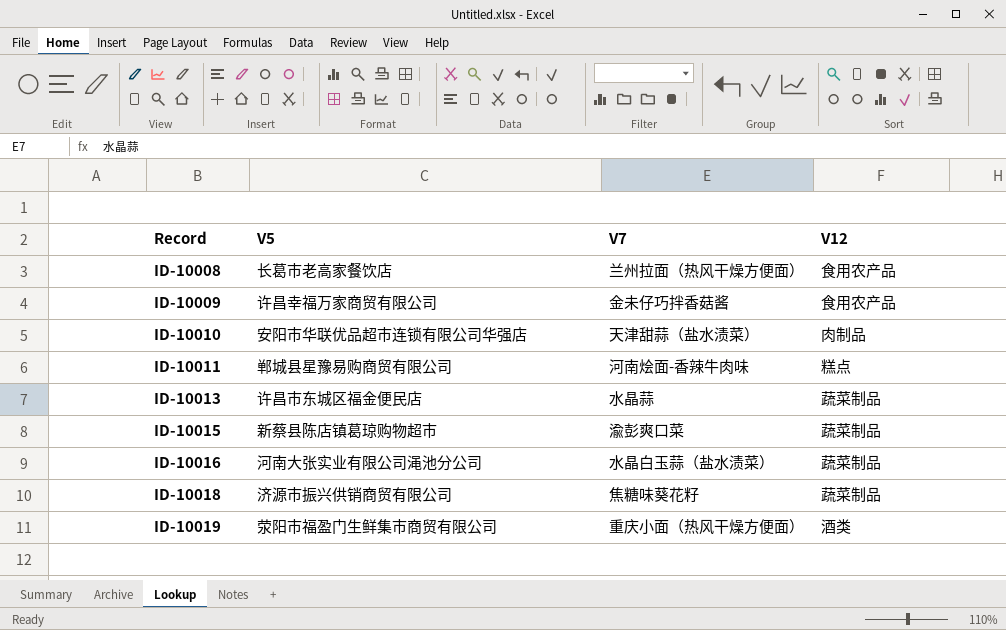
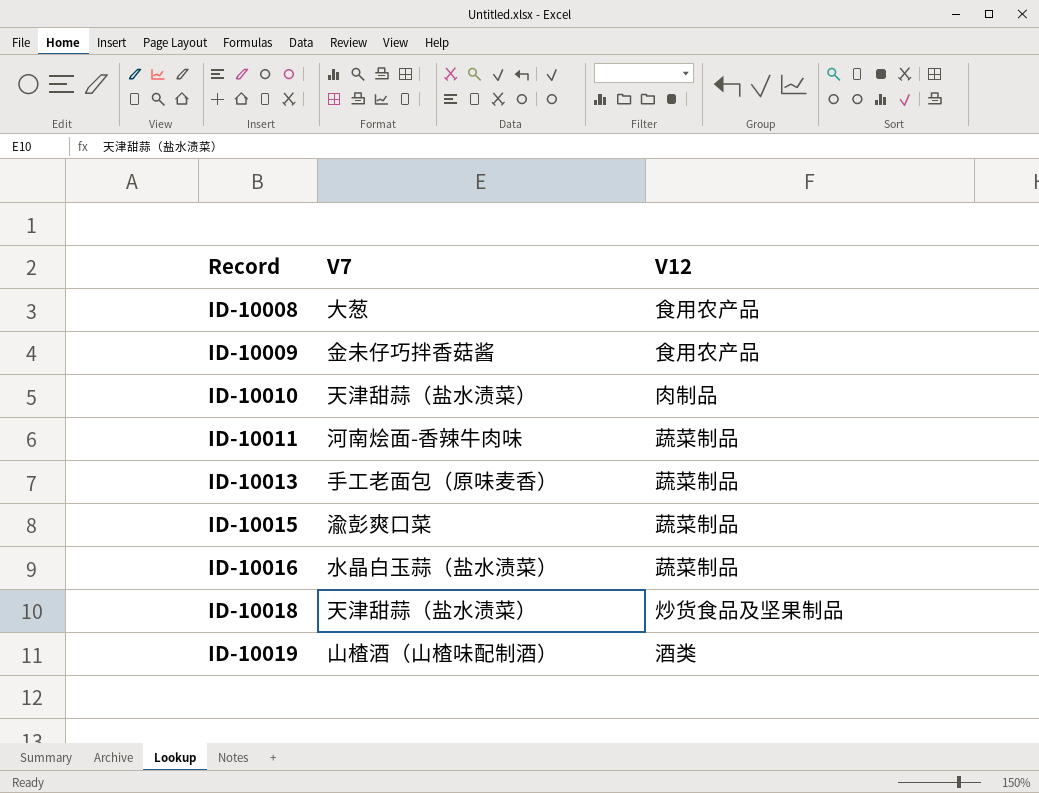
column V5 | position: 2 -> none
ID-10008 | V7: 兰州拉面（热风干燥方便面） -> 大葱
ID-10011 | V12: 糕点 -> 蔬菜制品
ID-10013 | V7: 水晶蒜 -> 手工老面包（原味麦香）
ID-10018 | V7: 焦糖味葵花籽 -> 天津甜蒜（盐水渍菜）
ID-10018 | V12: 蔬菜制品 -> 炒货食品及坚果制品
ID-10019 | V7: 重庆小面（热风干燥方便面） -> 山楂酒（山楂味配制酒）

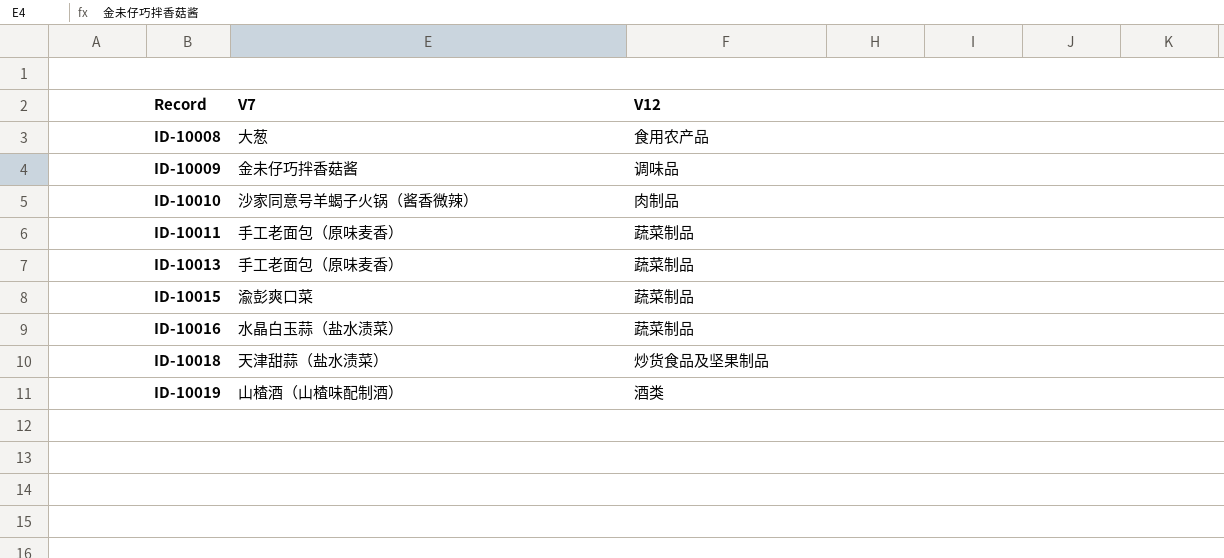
ID-10009 | V12: 食用农产品 -> 调味品
ID-10010 | V7: 天津甜蒜（盐水渍菜） -> 沙家同意号羊蝎子火锅（酱香微辣）
ID-10011 | V7: 河南烩面-香辣牛肉味 -> 手工老面包（原味麦香）

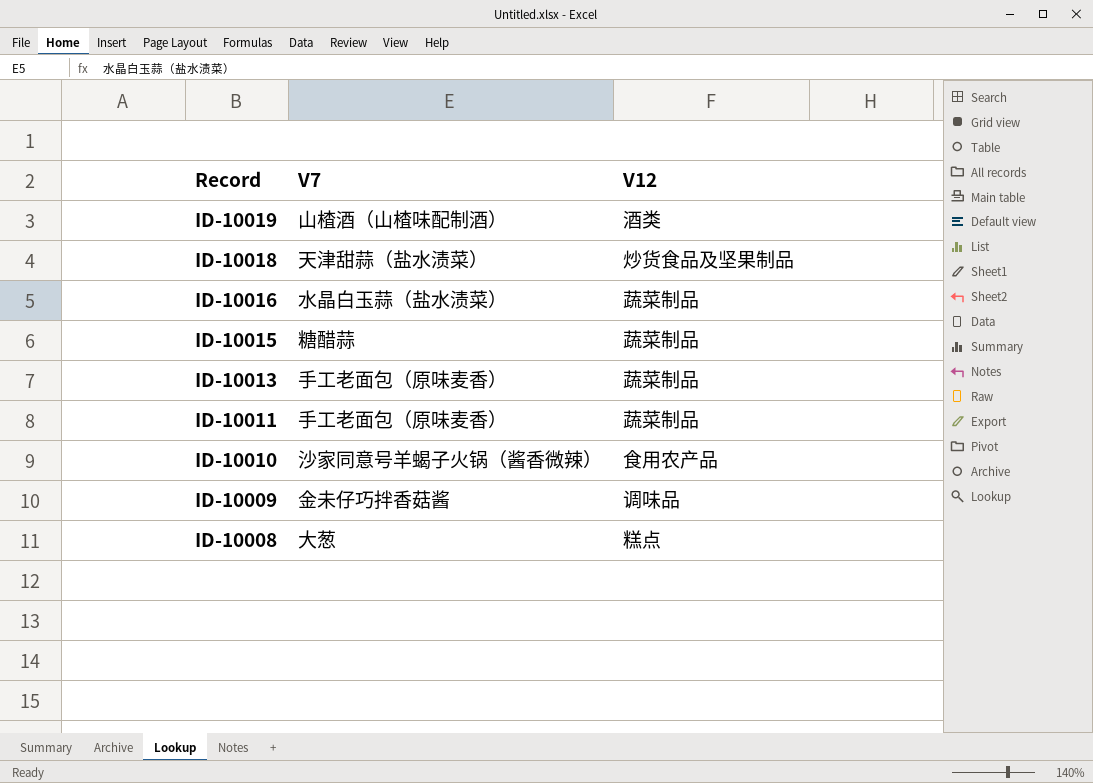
row order: Record ascending -> Record descending
ID-10015 | V7: 渝彭爽口菜 -> 糖醋蒜
ID-10010 | V12: 肉制品 -> 食用农产品
ID-10008 | V12: 食用农产品 -> 糕点

